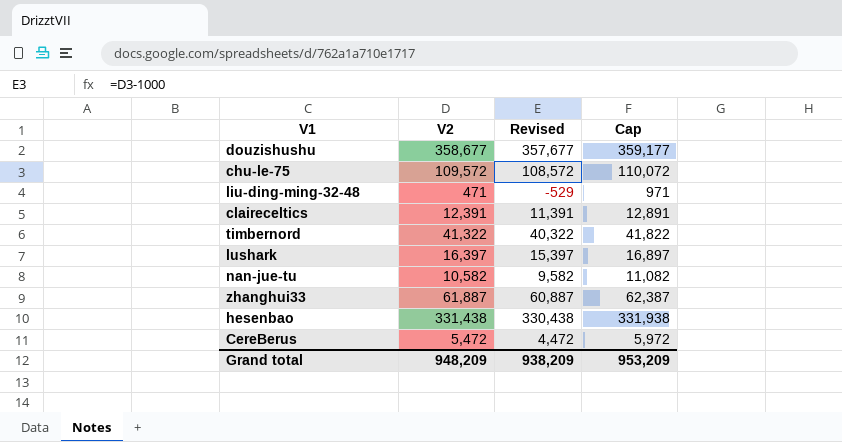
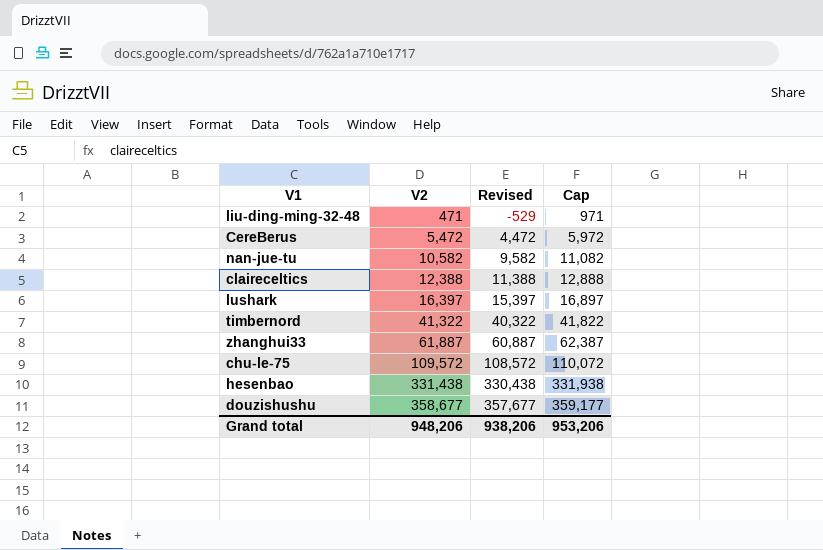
row order: none -> V2 ascending
claireceltics | V2: 12,391 -> 12,388
claireceltics | Revised: 11,391 -> 11,388
claireceltics | Cap: 12,891 -> 12,888
Grand total | V2: 948,209 -> 948,206
Grand total | Revised: 938,209 -> 938,206
Grand total | Cap: 953,209 -> 953,206

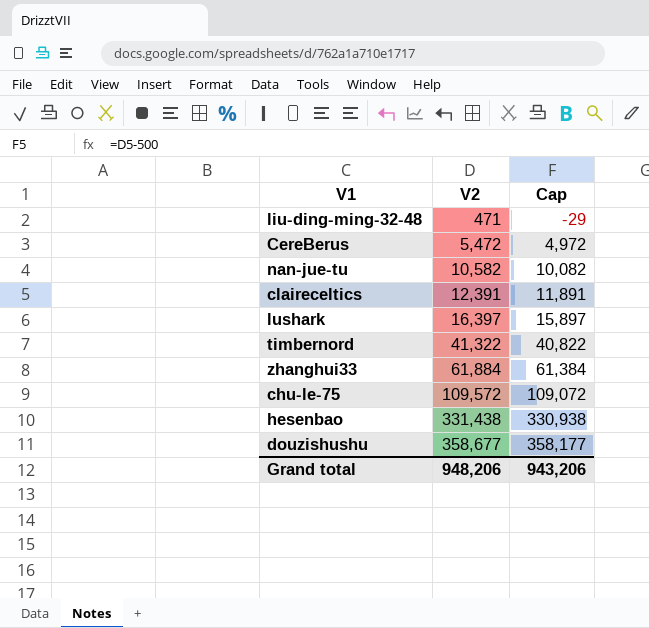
column Revised | formula: [V2] - 1000 -> none
column Cap | formula: [V2] + 500 -> [V2] - 500
claireceltics | V2: 12,388 -> 12,391
zhanghui33 | V2: 61,887 -> 61,884
Grand total | Cap: 953,206 -> 943,206

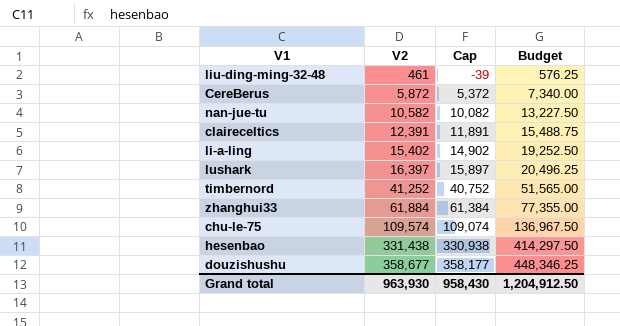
column Budget | formula: none -> [V2] * 1.25
liu-ding-ming-32-48 | V2: 471 -> 461
liu-ding-ming-32-48 | Cap: -29 -> -39
CereBerus | V2: 5,472 -> 5,872
CereBerus | Cap: 4,972 -> 5,372
row li-a-ling: none -> 15,402 | 14,902 | 19,252.50
timbernord | V2: 41,322 -> 41,252
timbernord | Cap: 40,822 -> 40,752
chu-le-75 | V2: 109,572 -> 109,574
chu-le-75 | Cap: 109,072 -> 109,074
Grand total | V2: 948,206 -> 963,930
Grand total | Cap: 943,206 -> 958,430

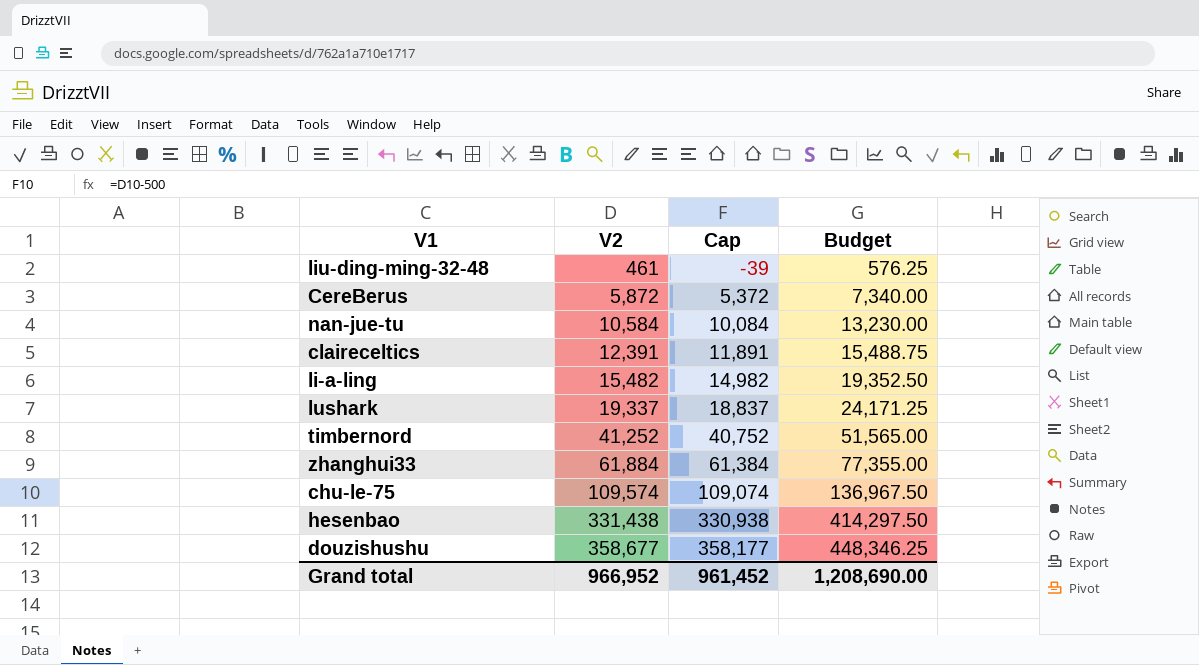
nan-jue-tu | V2: 10,582 -> 10,584
nan-jue-tu | Cap: 10,082 -> 10,084
nan-jue-tu | Budget: 13,227.50 -> 13,230.00
li-a-ling | V2: 15,402 -> 15,482
li-a-ling | Cap: 14,902 -> 14,982
li-a-ling | Budget: 19,252.50 -> 19,352.50
lushark | V2: 16,397 -> 19,337
lushark | Cap: 15,897 -> 18,837
lushark | Budget: 20,496.25 -> 24,171.25
Grand total | V2: 963,930 -> 966,952
Grand total | Cap: 958,430 -> 961,452
Grand total | Budget: 1,204,912.50 -> 1,208,690.00

